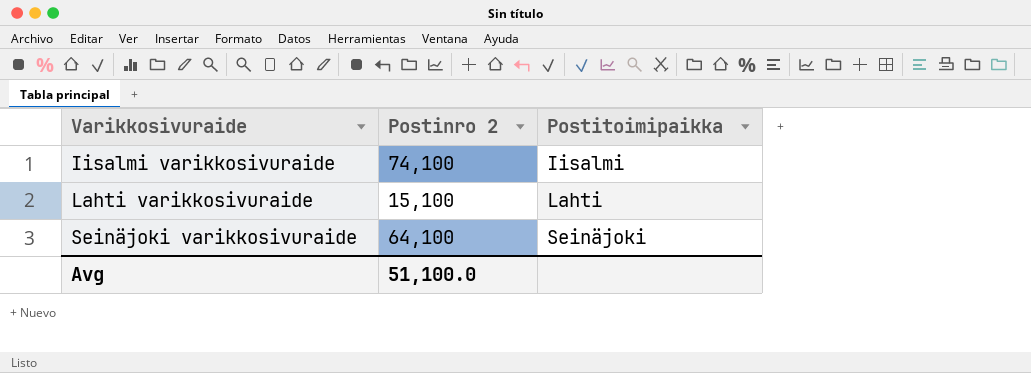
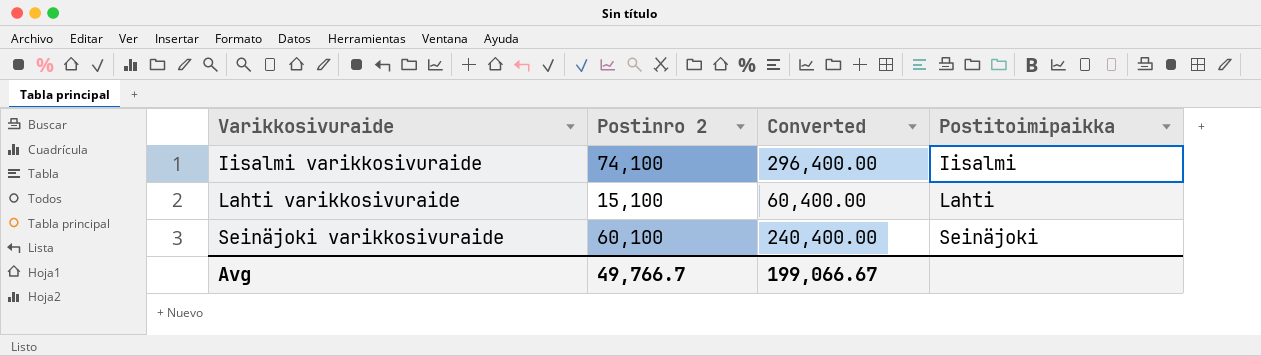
column Converted | formula: none -> [Postinro 2] * 4
Seinäjoki varikkosivuraide | Postinro 2: 64,100 -> 60,100
Avg | Postinro 2: 51,100.0 -> 49,766.7

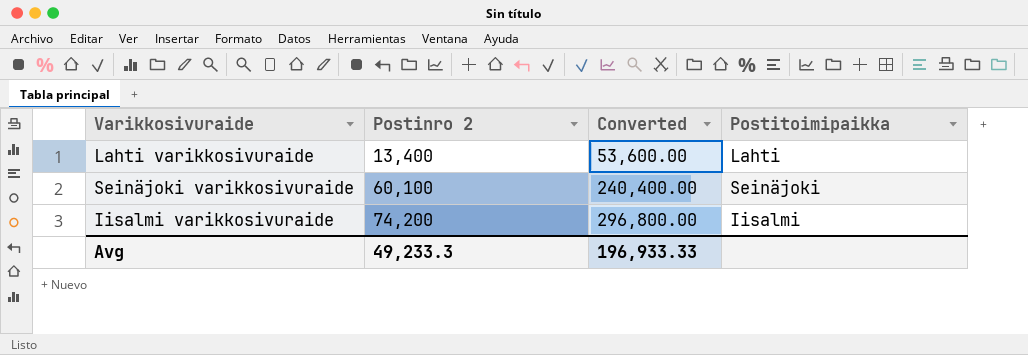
row order: Varikkosivuraide ascending -> Postinro 2 ascending
Lahti varikkosivuraide | Postinro 2: 15,100 -> 13,400
Lahti varikkosivuraide | Converted: 60,400.00 -> 53,600.00
Iisalmi varikkosivuraide | Postinro 2: 74,100 -> 74,200
Iisalmi varikkosivuraide | Converted: 296,400.00 -> 296,800.00
Avg | Postinro 2: 49,766.7 -> 49,233.3
Avg | Converted: 199,066.67 -> 196,933.33

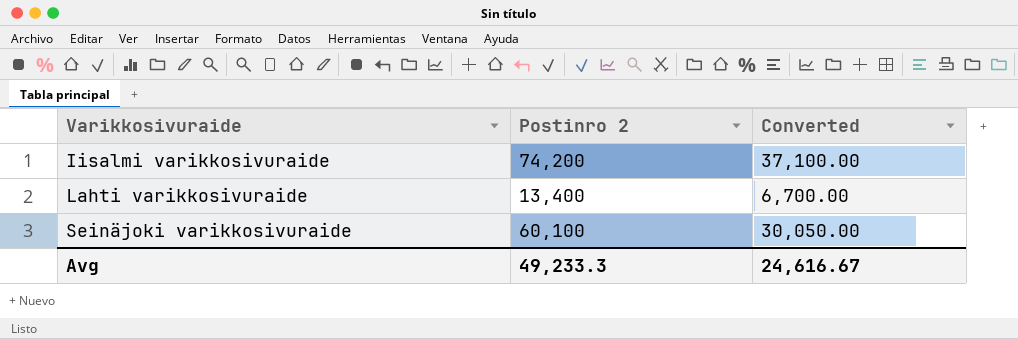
row order: Postinro 2 ascending -> Varikkosivuraide ascending
column Postitoimipaikka | position: 4 -> none
column Converted | formula: [Postinro 2] * 4 -> [Postinro 2] * 0.5
Avg | Converted: 196,933.33 -> 24,616.67

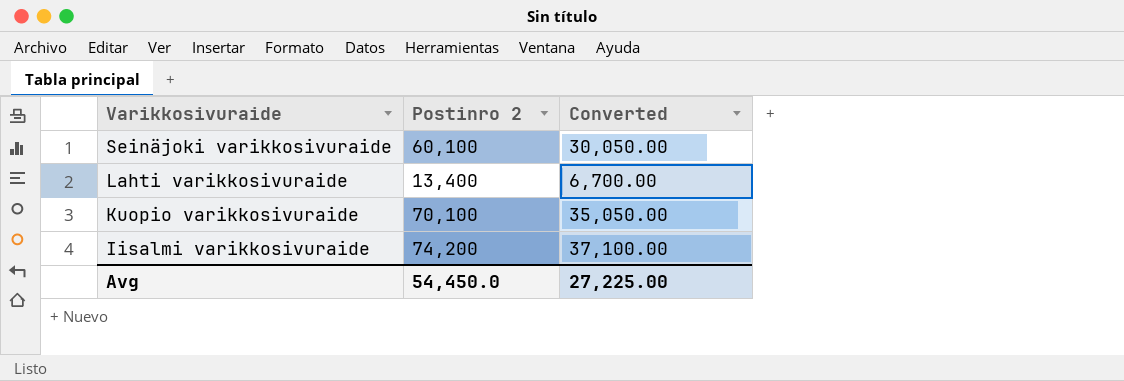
row order: Varikkosivuraide ascending -> Varikkosivuraide descending
row Kuopio varikkosivuraide: none -> 70,100 | 35,050.00
Avg | Postinro 2: 49,233.3 -> 54,450.0
Avg | Converted: 24,616.67 -> 27,225.00

